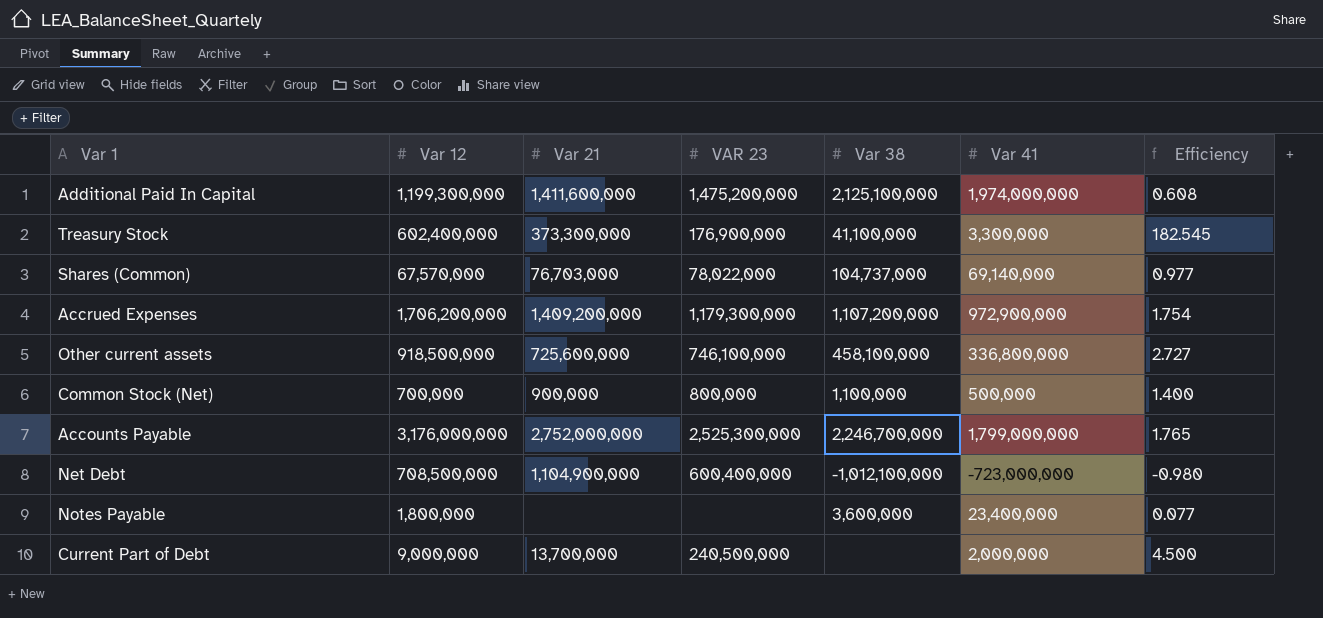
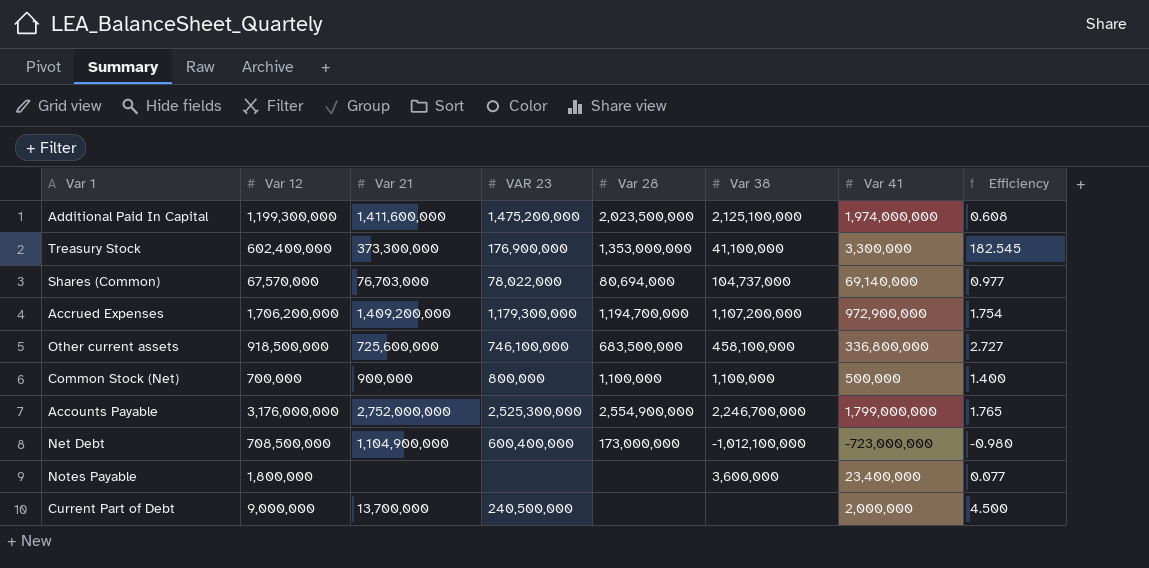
column Var 28 | position: none -> 5

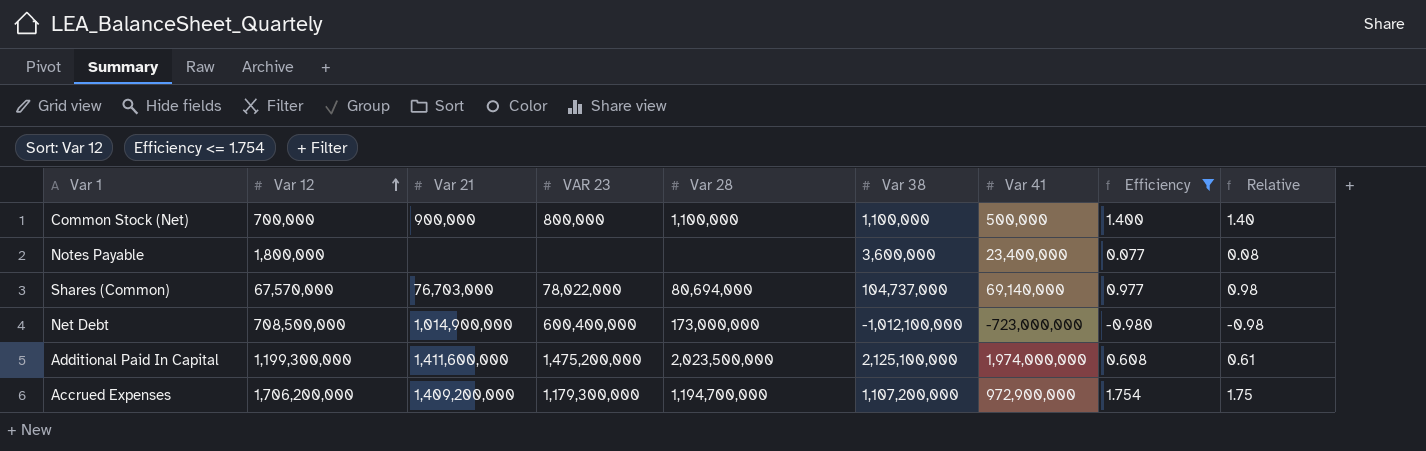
filter: none -> Efficiency <= 1.754
row order: none -> Var 12 ascending
column Relative | formula: none -> [Var 12] / [Var 41]
Net Debt | Var 21: 1,104,900,000 -> 1,014,900,000

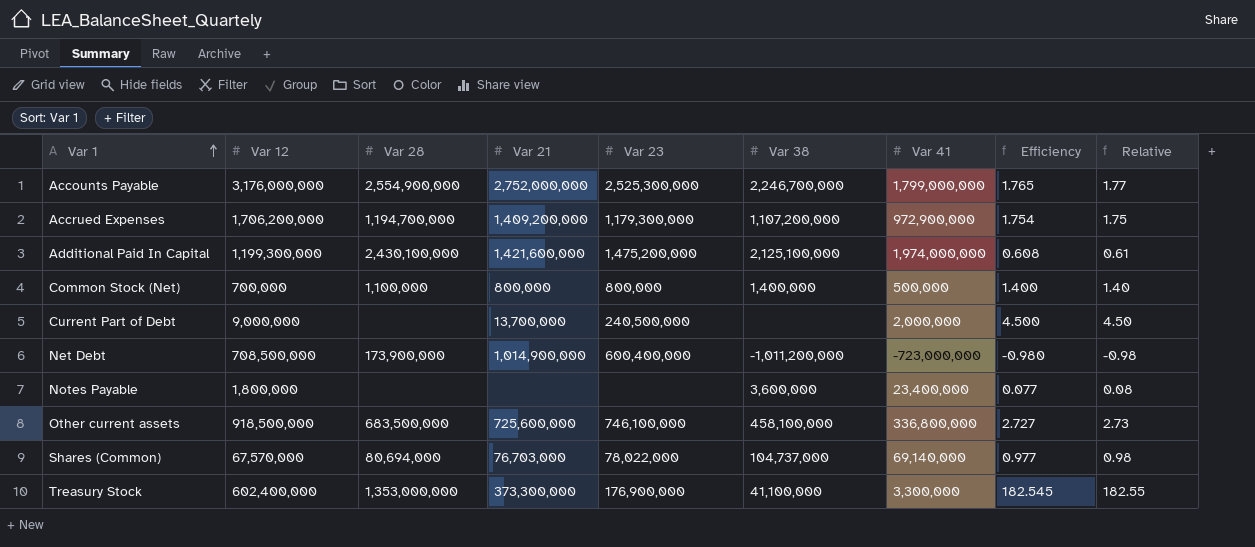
filter: Efficiency <= 1.754 -> none
row order: Var 12 ascending -> Var 1 ascending
column Var 28 | position: 5 -> 3
column name: VAR 23 -> Var 23
Additional Paid In Capital | Var 28: 2,023,500,000 -> 2,430,100,000
Additional Paid In Capital | Var 21: 1,411,600,000 -> 1,421,600,000
Common Stock (Net) | Var 21: 900,000 -> 800,000
Common Stock (Net) | Var 38: 1,100,000 -> 1,400,000
Net Debt | Var 28: 173,000,000 -> 173,900,000
Net Debt | Var 38: -1,012,100,000 -> -1,011,200,000

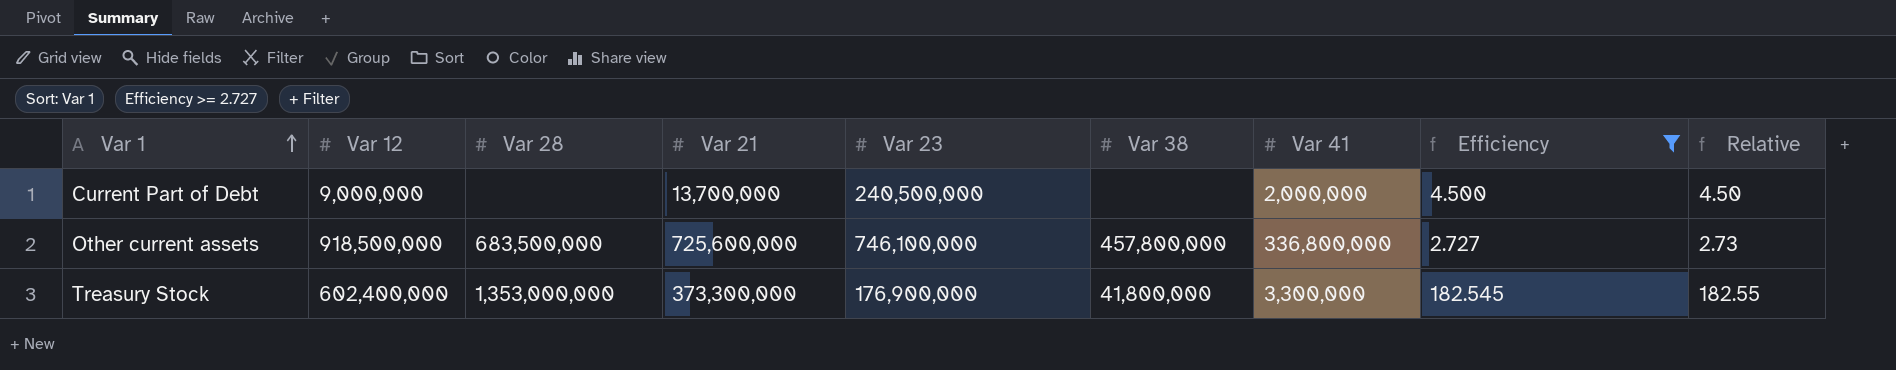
filter: none -> Efficiency >= 2.727
Other current assets | Var 38: 458,100,000 -> 457,800,000
Treasury Stock | Var 38: 41,100,000 -> 41,800,000

